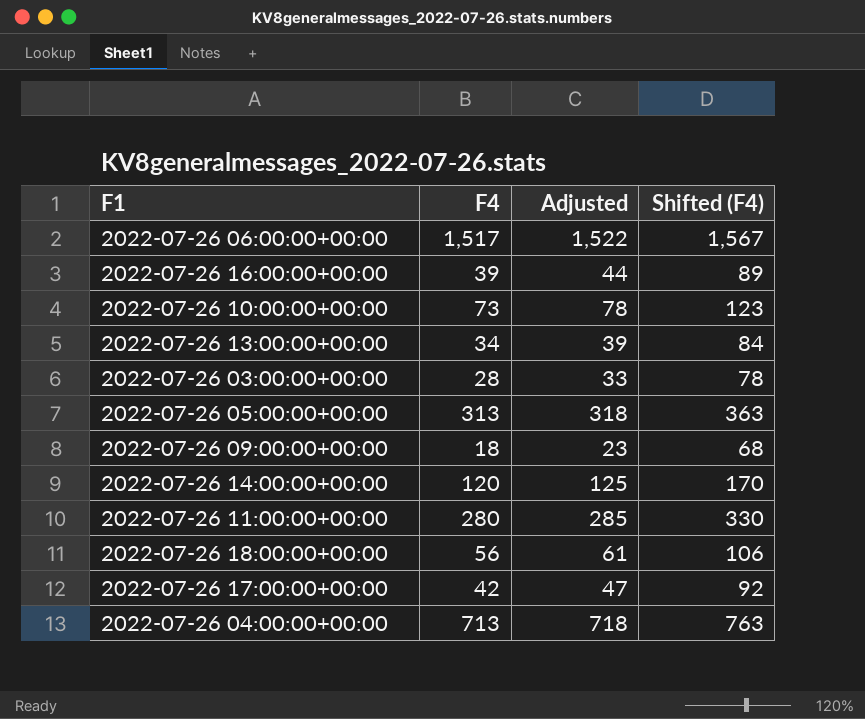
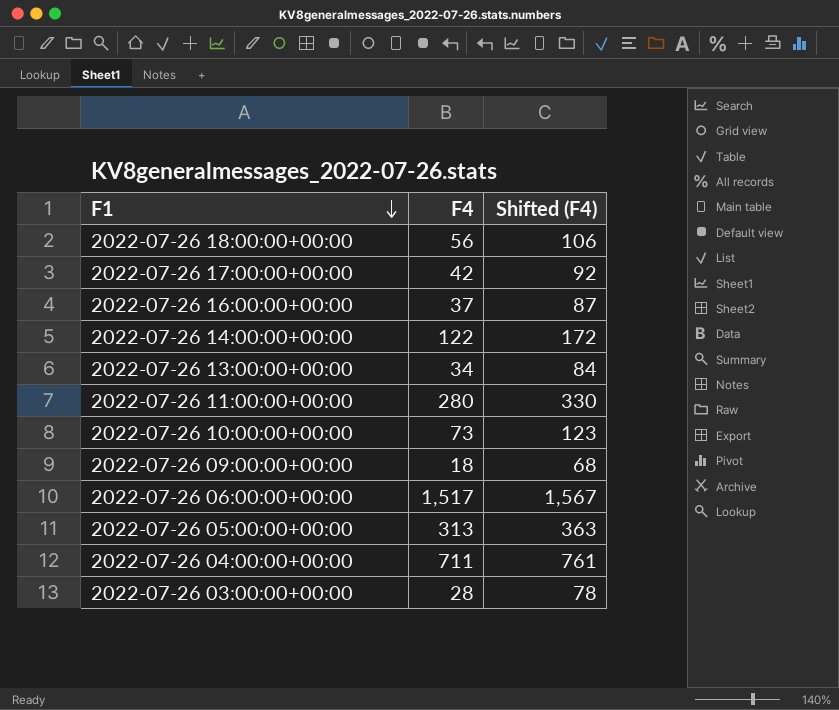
row order: none -> F1 descending
column Adjusted | formula: [F4] + 5 -> none
2022-07-26 16:00:00+00:00 | F4: 39 -> 37
2022-07-26 16:00:00+00:00 | Shifted (F4): 89 -> 87
2022-07-26 14:00:00+00:00 | F4: 120 -> 122
2022-07-26 14:00:00+00:00 | Shifted (F4): 170 -> 172
2022-07-26 04:00:00+00:00 | F4: 713 -> 711
2022-07-26 04:00:00+00:00 | Shifted (F4): 763 -> 761

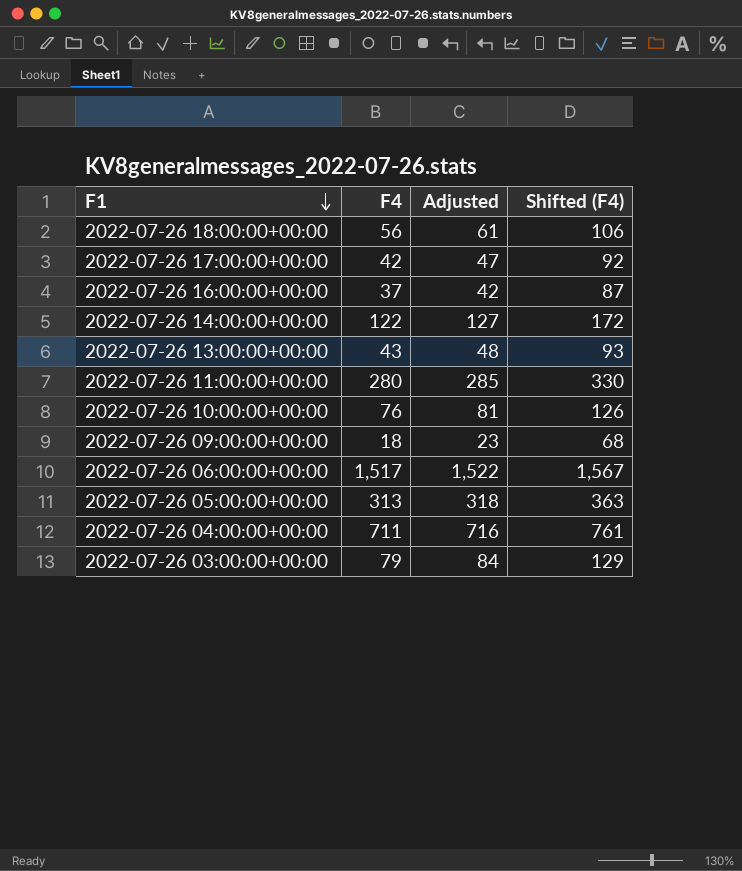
column Adjusted | formula: none -> [F4] + 5
2022-07-26 13:00:00+00:00 | F4: 34 -> 43
2022-07-26 13:00:00+00:00 | Shifted (F4): 84 -> 93
2022-07-26 10:00:00+00:00 | F4: 73 -> 76
2022-07-26 10:00:00+00:00 | Shifted (F4): 123 -> 126
2022-07-26 03:00:00+00:00 | F4: 28 -> 79
2022-07-26 03:00:00+00:00 | Shifted (F4): 78 -> 129

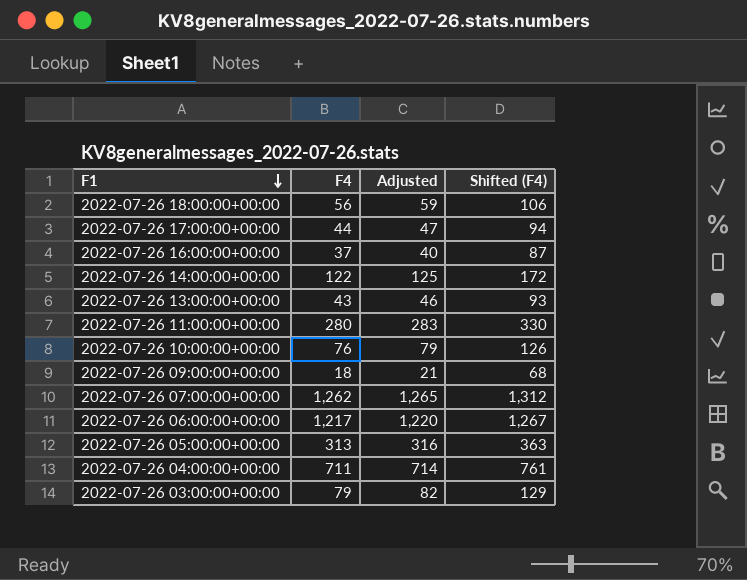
column Adjusted | formula: [F4] + 5 -> [F4] + 3
2022-07-26 17:00:00+00:00 | F4: 42 -> 44
2022-07-26 17:00:00+00:00 | Shifted (F4): 92 -> 94
row 2022-07-26 07:00:00+00:00: none -> 1,262 | 1,265 | 1,312
2022-07-26 06:00:00+00:00 | F4: 1,517 -> 1,217
2022-07-26 06:00:00+00:00 | Shifted (F4): 1,567 -> 1,267

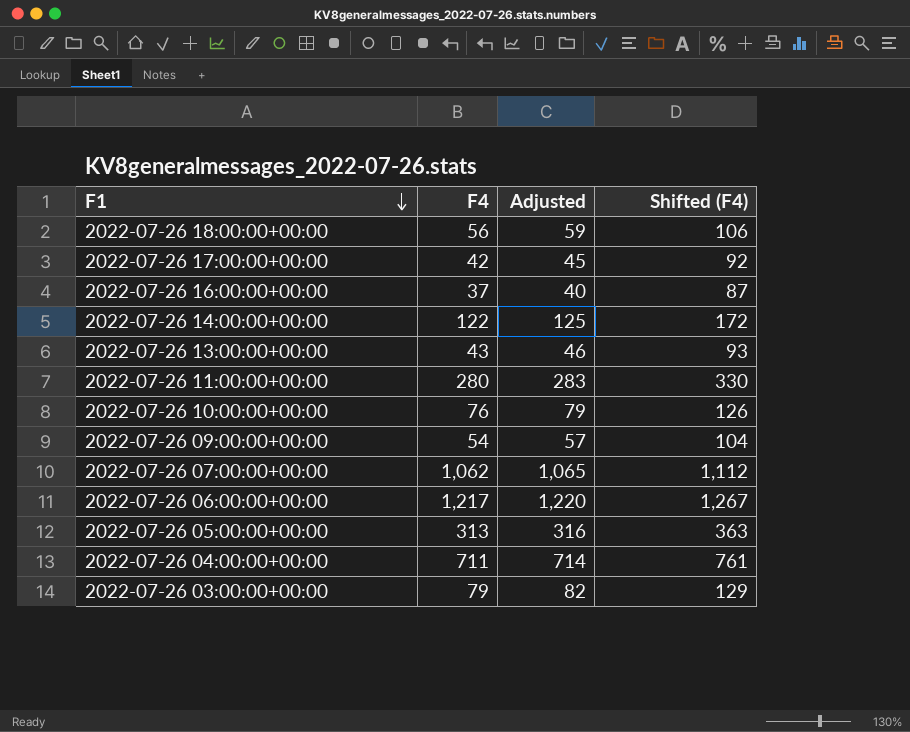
2022-07-26 17:00:00+00:00 | F4: 44 -> 42
2022-07-26 17:00:00+00:00 | Adjusted: 47 -> 45
2022-07-26 17:00:00+00:00 | Shifted (F4): 94 -> 92
2022-07-26 09:00:00+00:00 | F4: 18 -> 54
2022-07-26 09:00:00+00:00 | Adjusted: 21 -> 57
2022-07-26 09:00:00+00:00 | Shifted (F4): 68 -> 104
2022-07-26 07:00:00+00:00 | F4: 1,262 -> 1,062
2022-07-26 07:00:00+00:00 | Adjusted: 1,265 -> 1,065
2022-07-26 07:00:00+00:00 | Shifted (F4): 1,312 -> 1,112

